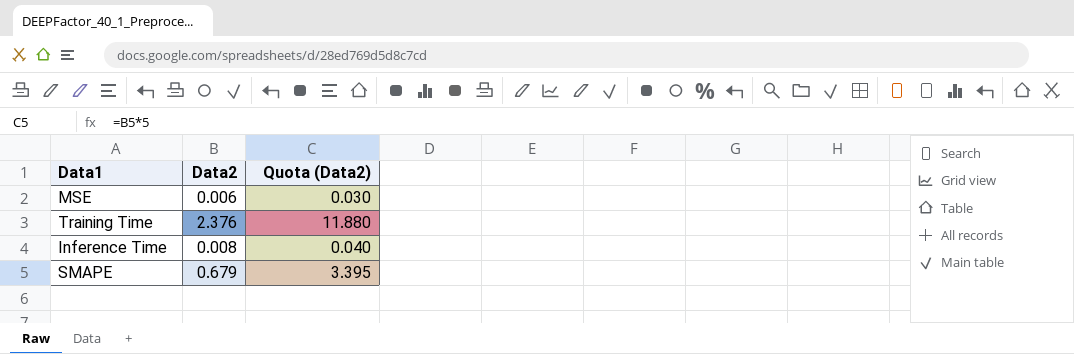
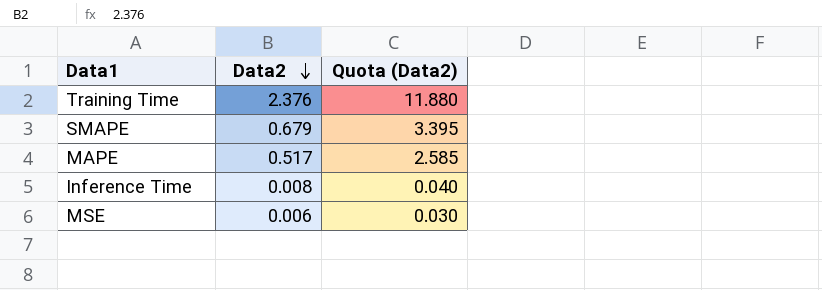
row order: none -> Data2 descending
row MAPE: none -> 0.517 | 2.585

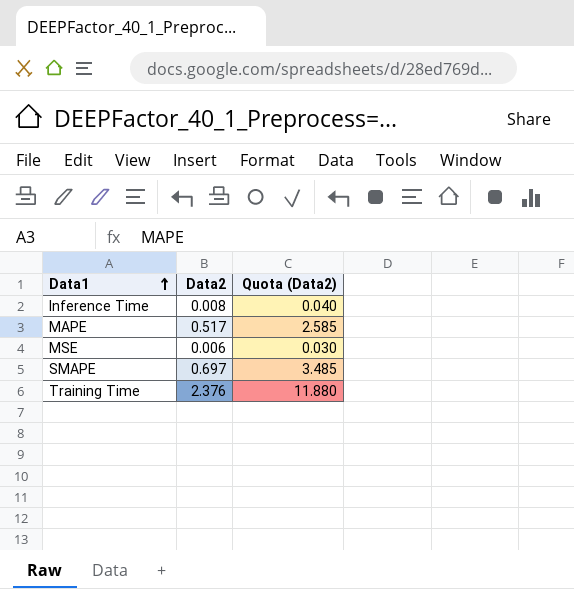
row order: Data2 descending -> Data1 ascending
SMAPE | Data2: 0.679 -> 0.697
SMAPE | Quota (Data2): 3.395 -> 3.485

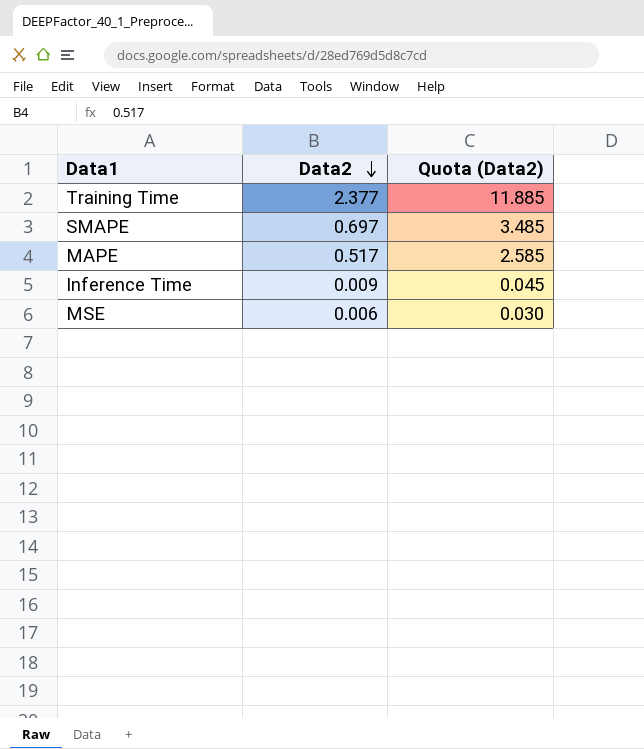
row order: Data1 ascending -> Data2 descending
Training Time | Data2: 2.376 -> 2.377
Training Time | Quota (Data2): 11.880 -> 11.885
Inference Time | Data2: 0.008 -> 0.009
Inference Time | Quota (Data2): 0.040 -> 0.045

